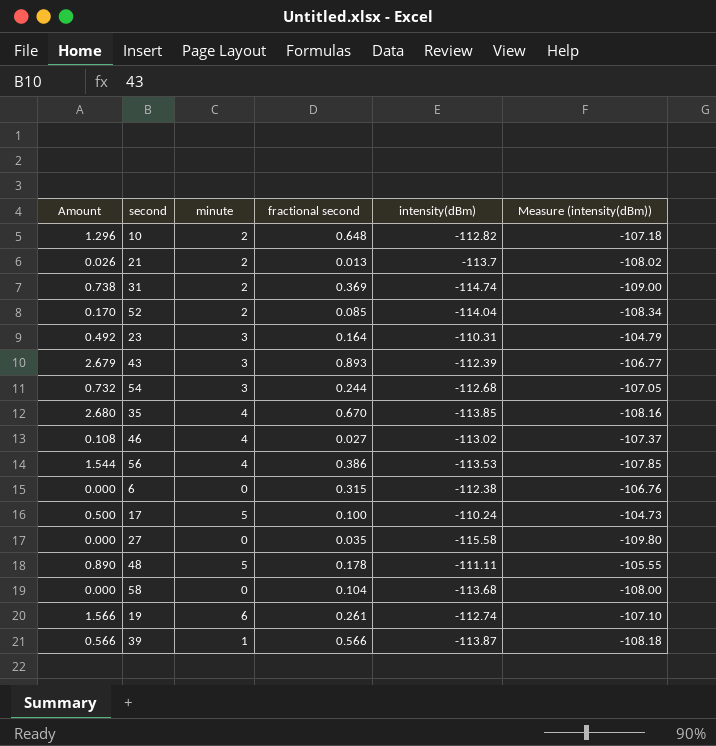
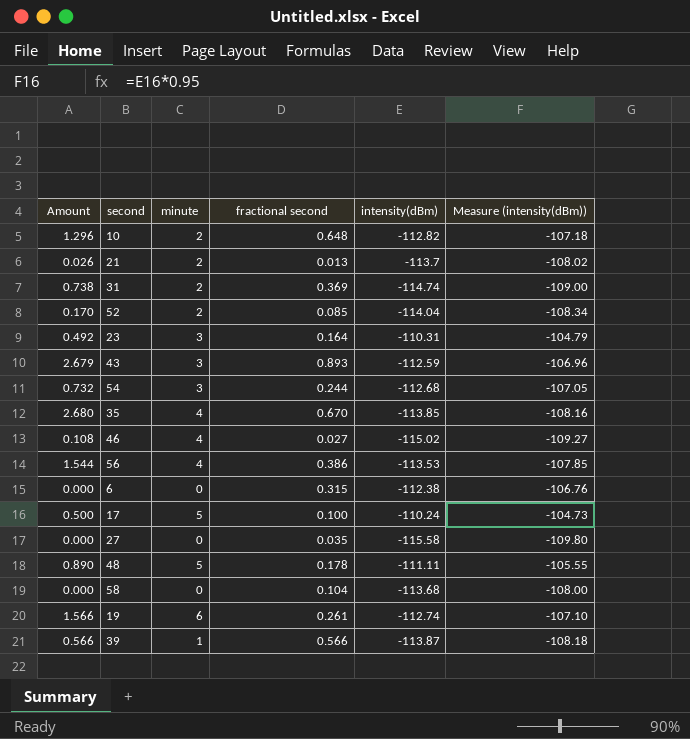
43 | intensity(dBm): -112.39 -> -112.59
43 | Measure (intensity(dBm)): -106.77 -> -106.96
46 | intensity(dBm): -113.02 -> -115.02
46 | Measure (intensity(dBm)): -107.37 -> -109.27

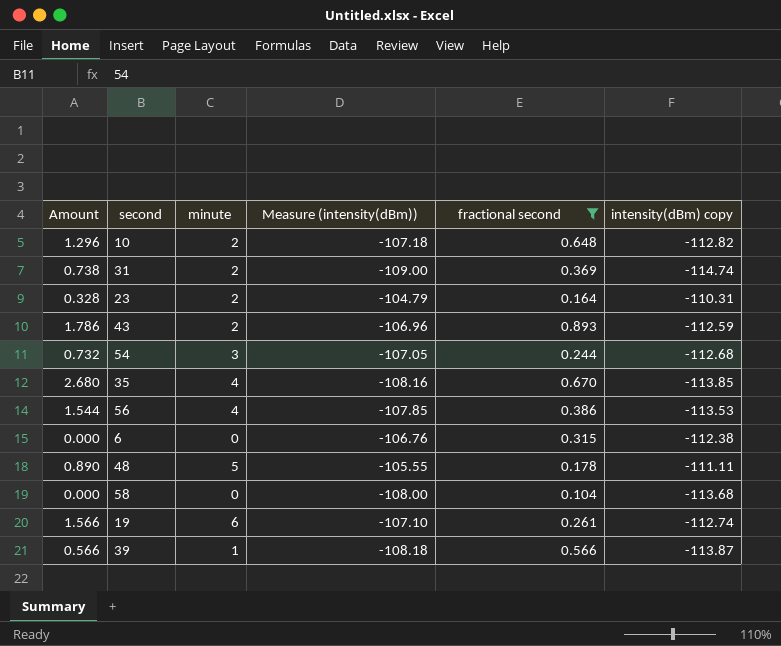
filter: none -> fractional second >= 0.104
column Measure (intensity(dBm)) | position: 6 -> 4
column name: intensity(dBm) -> intensity(dBm) copy
23 | Amount: 0.492 -> 0.328
23 | minute: 3 -> 2
43 | Amount: 2.679 -> 1.786
43 | minute: 3 -> 2

